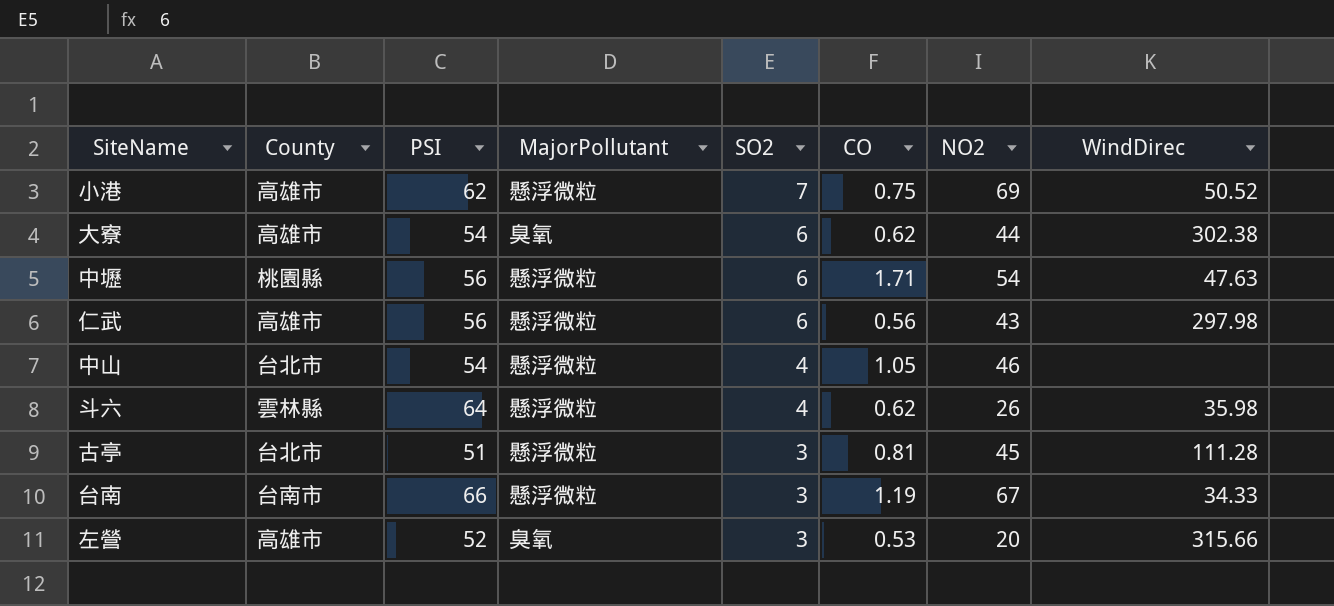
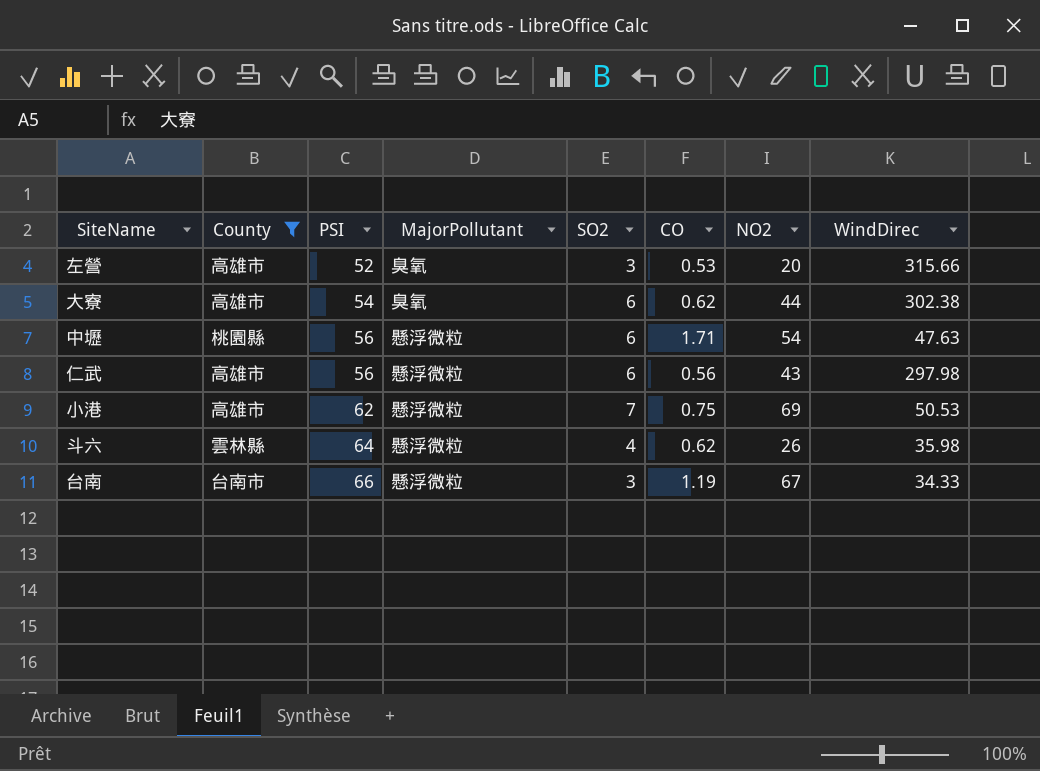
filter: none -> County != 台北市
row order: SO2 descending -> PSI ascending
小港 | WindDirec: 50.52 -> 50.53

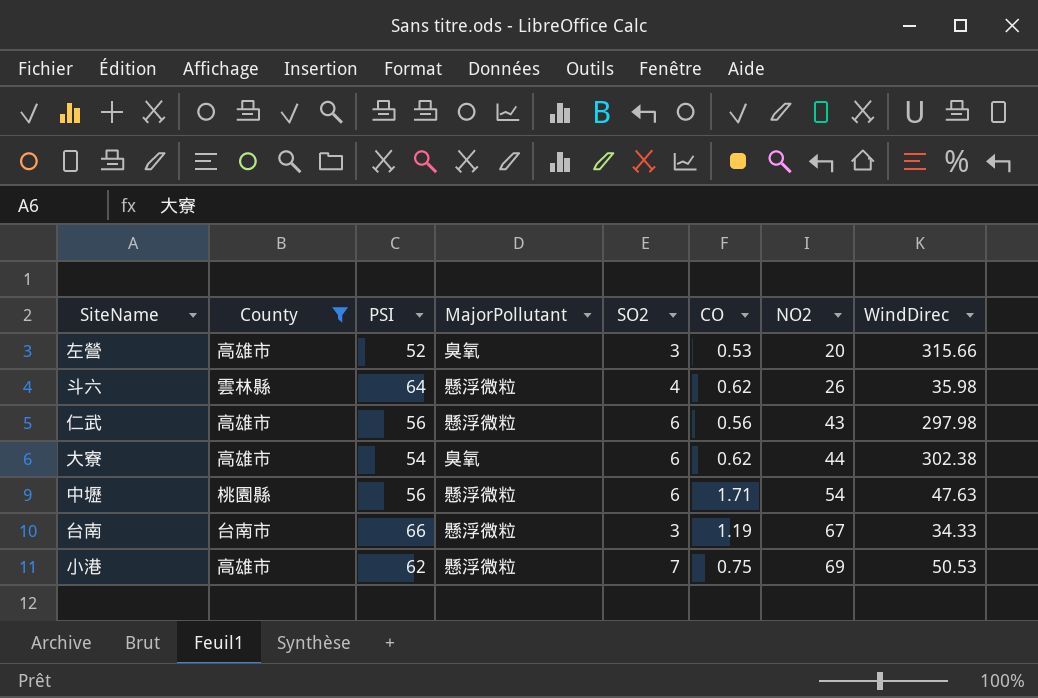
row order: PSI ascending -> NO2 ascending

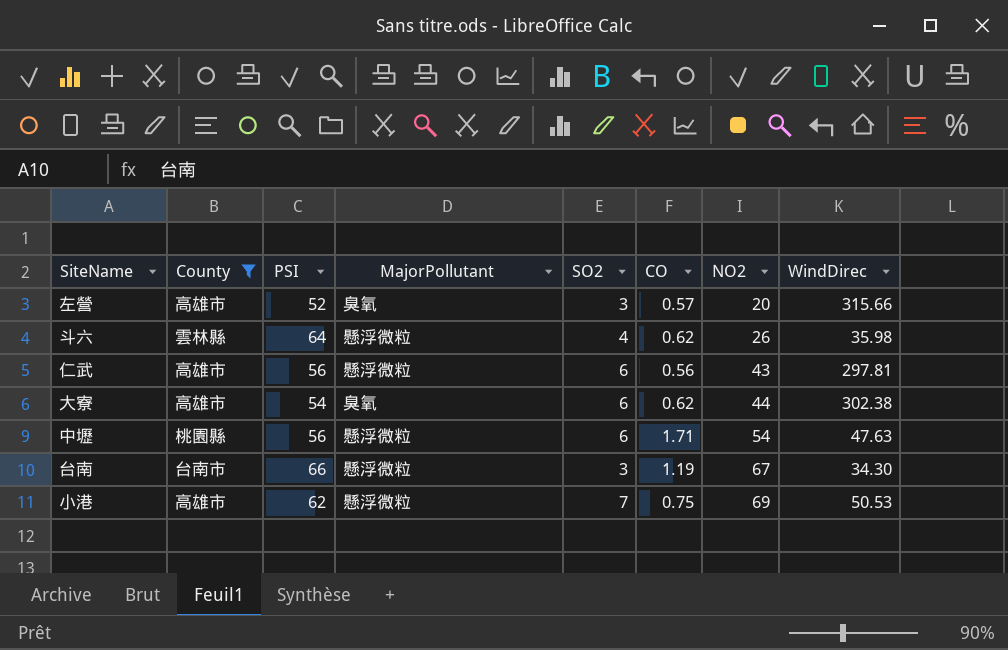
左營 | CO: 0.53 -> 0.57
仁武 | WindDirec: 297.98 -> 297.81
台南 | WindDirec: 34.33 -> 34.30

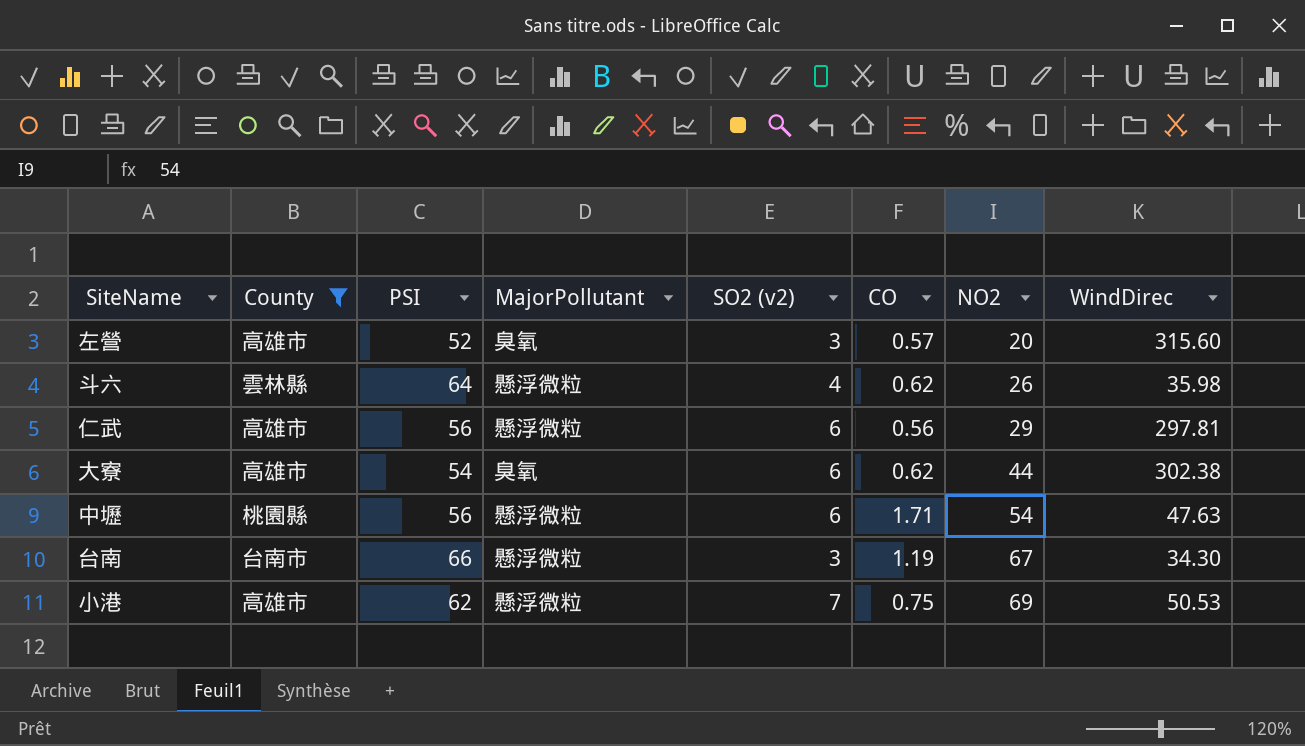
column name: SO2 -> SO2 (v2)
左營 | WindDirec: 315.66 -> 315.60
仁武 | NO2: 43 -> 29

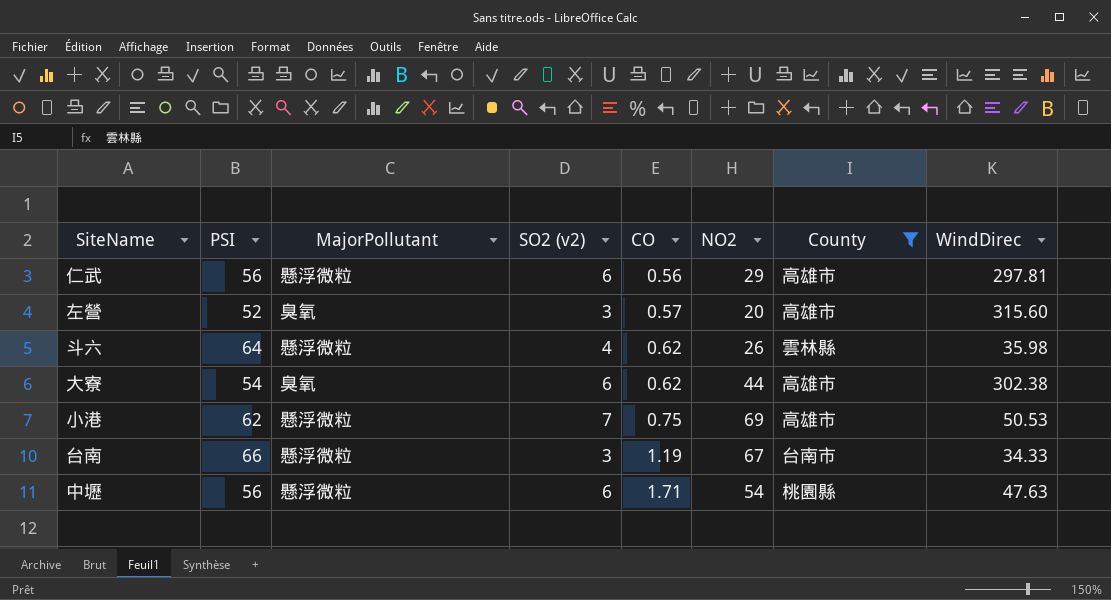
row order: NO2 ascending -> CO ascending
column County | position: 2 -> 7
台南 | WindDirec: 34.30 -> 34.33

